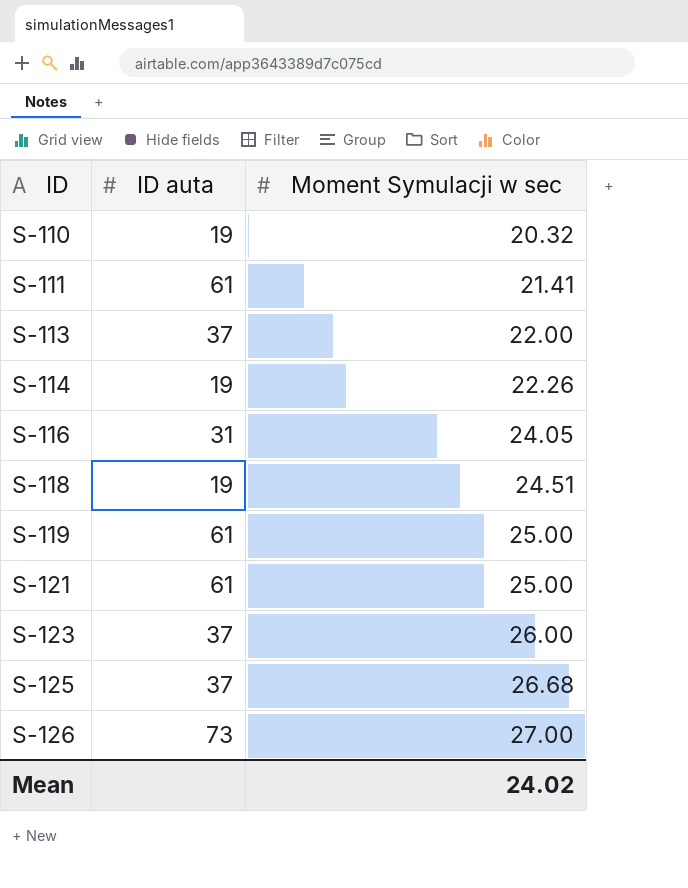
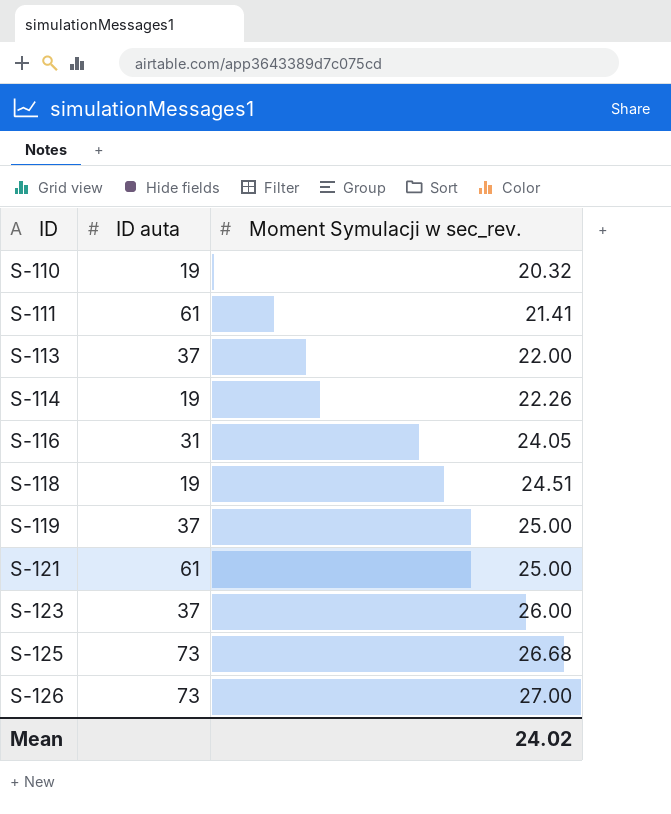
column name: Moment Symulacji w sec -> Moment Symulacji w sec_rev.
S-119 | ID auta: 61 -> 37
S-125 | ID auta: 37 -> 73

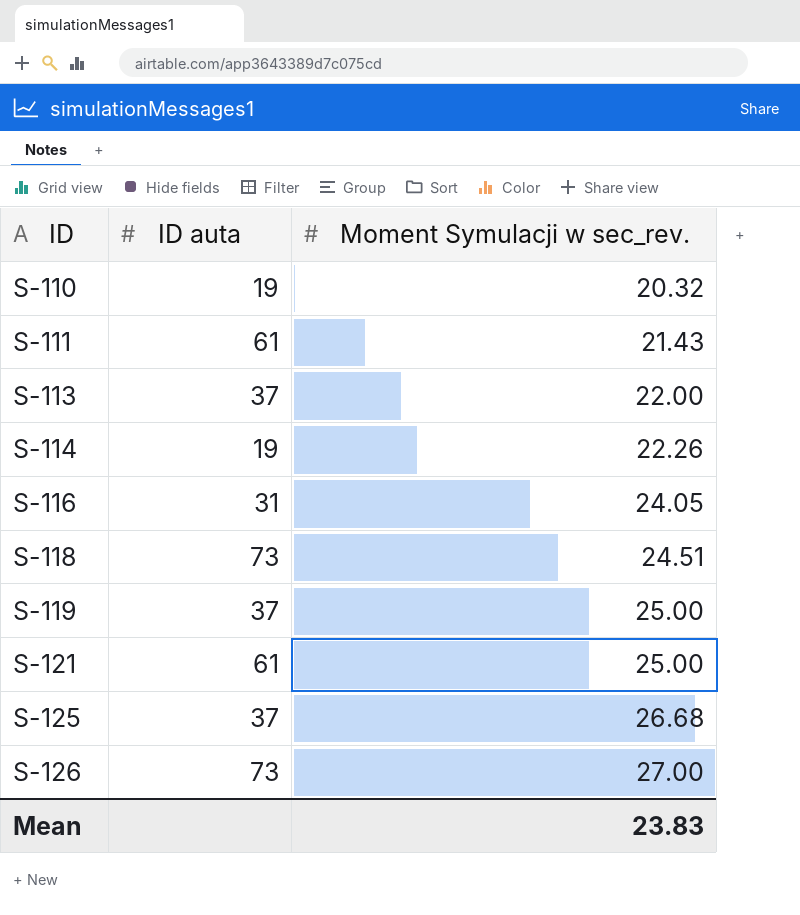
row S-123: 37 | 26.00 -> none
S-111 | Moment Symulacji w sec_rev.: 21.41 -> 21.43
S-118 | ID auta: 19 -> 73
S-125 | ID auta: 73 -> 37
Mean | Moment Symulacji w sec_rev.: 24.02 -> 23.83

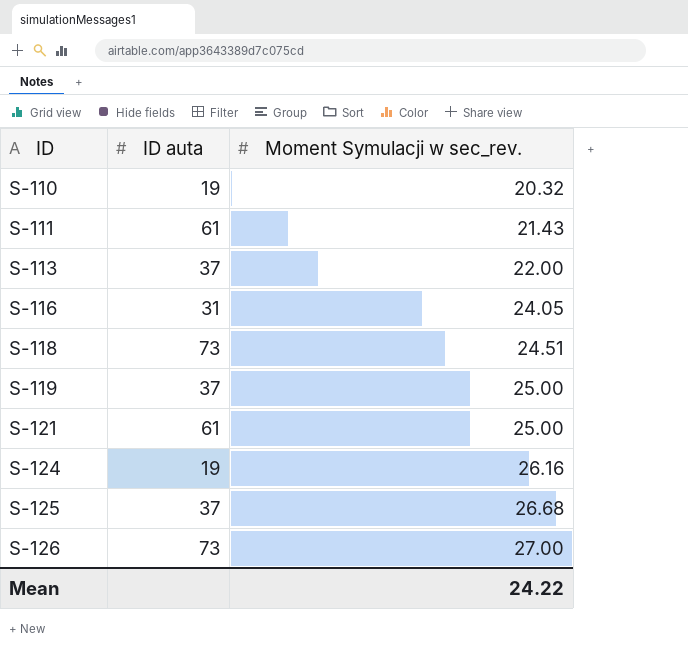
row S-114: 19 | 22.26 -> none
row S-124: none -> 19 | 26.16
Mean | Moment Symulacji w sec_rev.: 23.83 -> 24.22

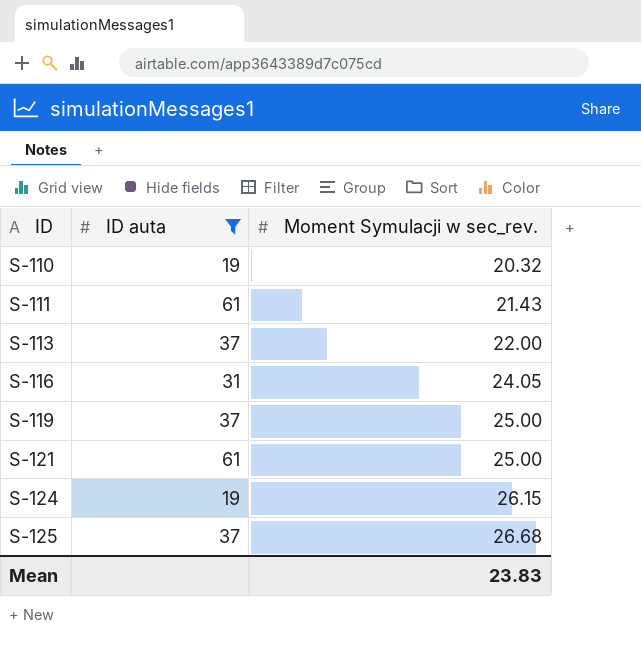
filter: none -> ID auta != 73
S-124 | Moment Symulacji w sec_rev.: 26.16 -> 26.15
Mean | Moment Symulacji w sec_rev.: 24.22 -> 23.83

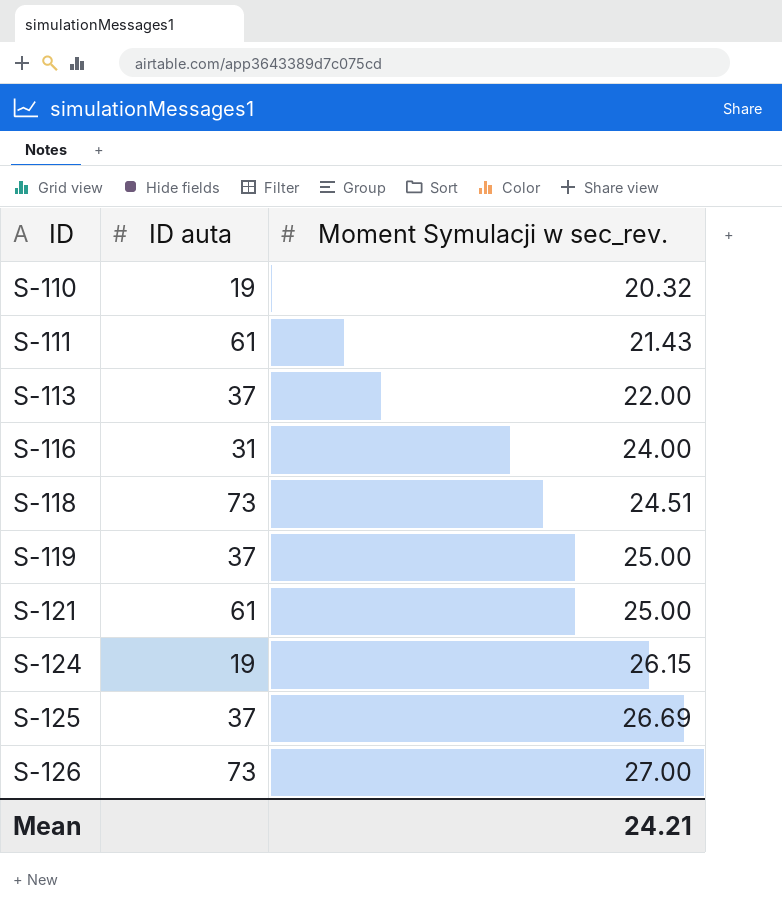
filter: ID auta != 73 -> none
S-116 | Moment Symulacji w sec_rev.: 24.05 -> 24.00
S-125 | Moment Symulacji w sec_rev.: 26.68 -> 26.69
Mean | Moment Symulacji w sec_rev.: 23.83 -> 24.21

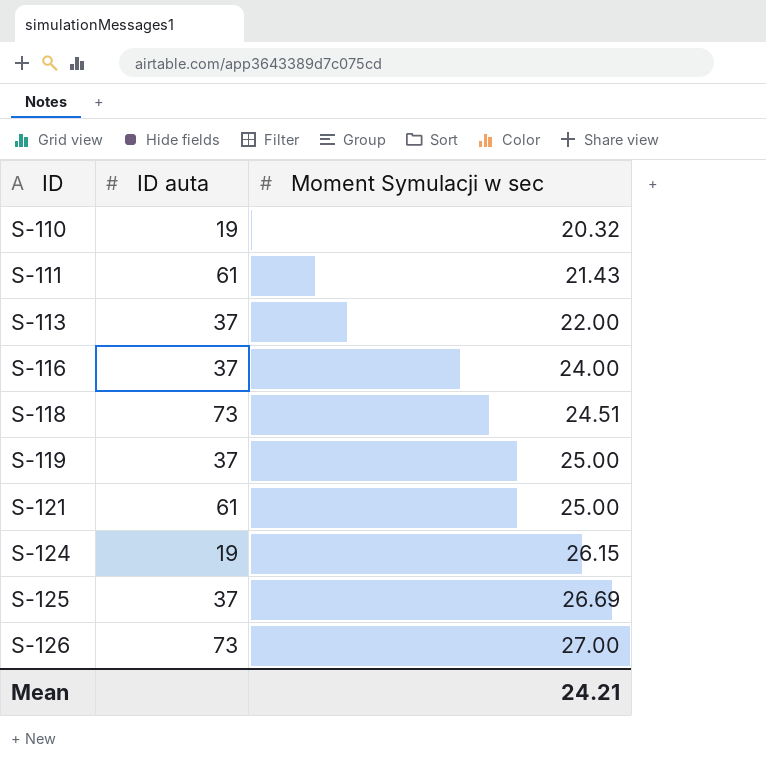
column name: Moment Symulacji w sec_rev. -> Moment Symulacji w sec
S-116 | ID auta: 31 -> 37

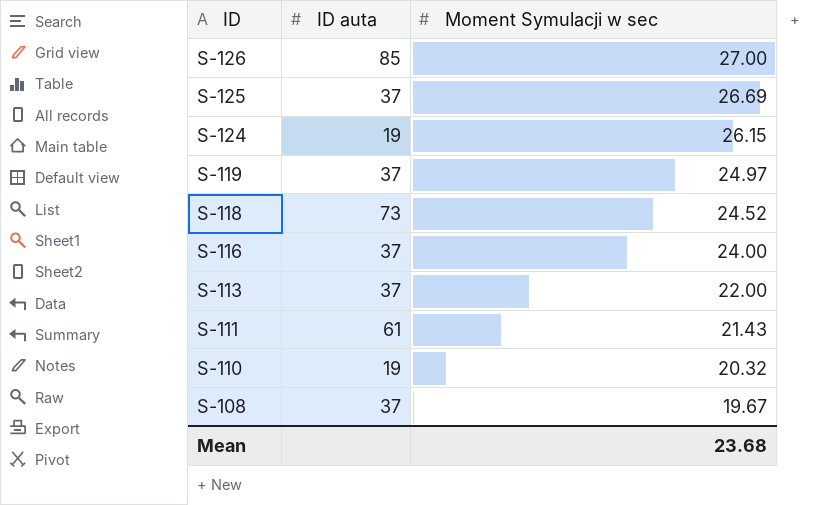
row order: ID ascending -> ID descending
row S-121: 61 | 25.00 -> none
S-126 | ID auta: 73 -> 85
S-119 | Moment Symulacji w sec: 25.00 -> 24.97
S-118 | Moment Symulacji w sec: 24.51 -> 24.52
row S-108: none -> 37 | 19.67
Mean | Moment Symulacji w sec: 24.21 -> 23.68

